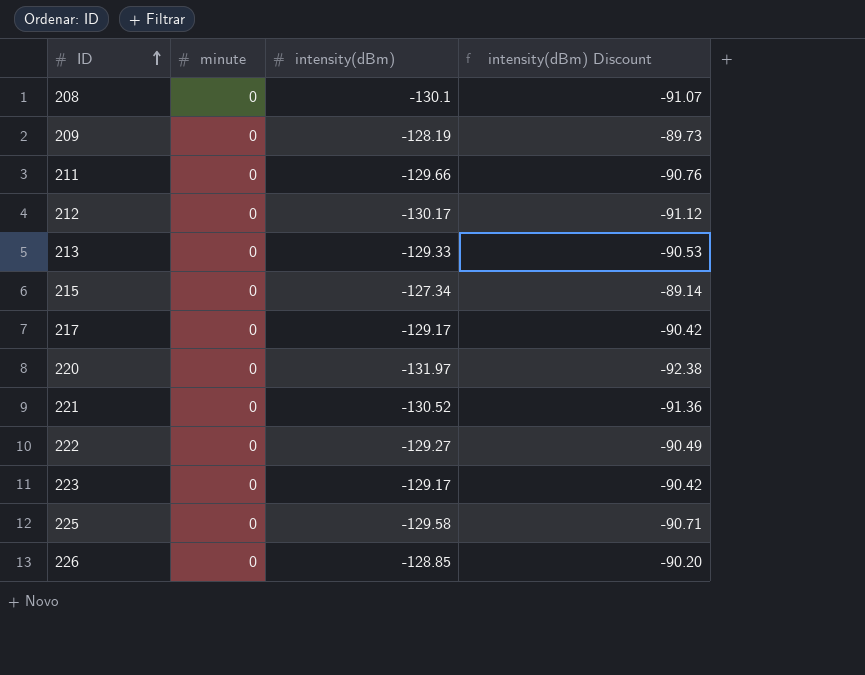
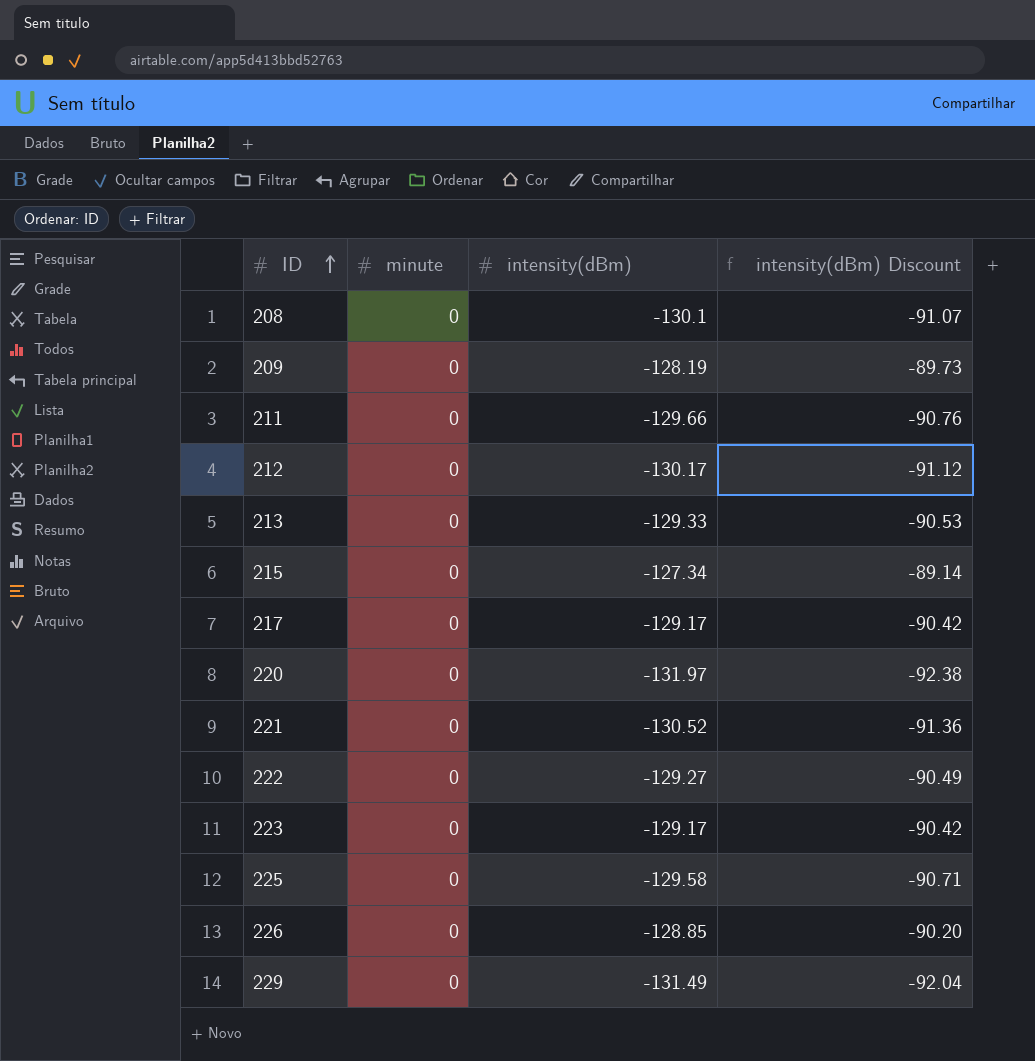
row 229: none -> 0 | -131.49 | -92.04

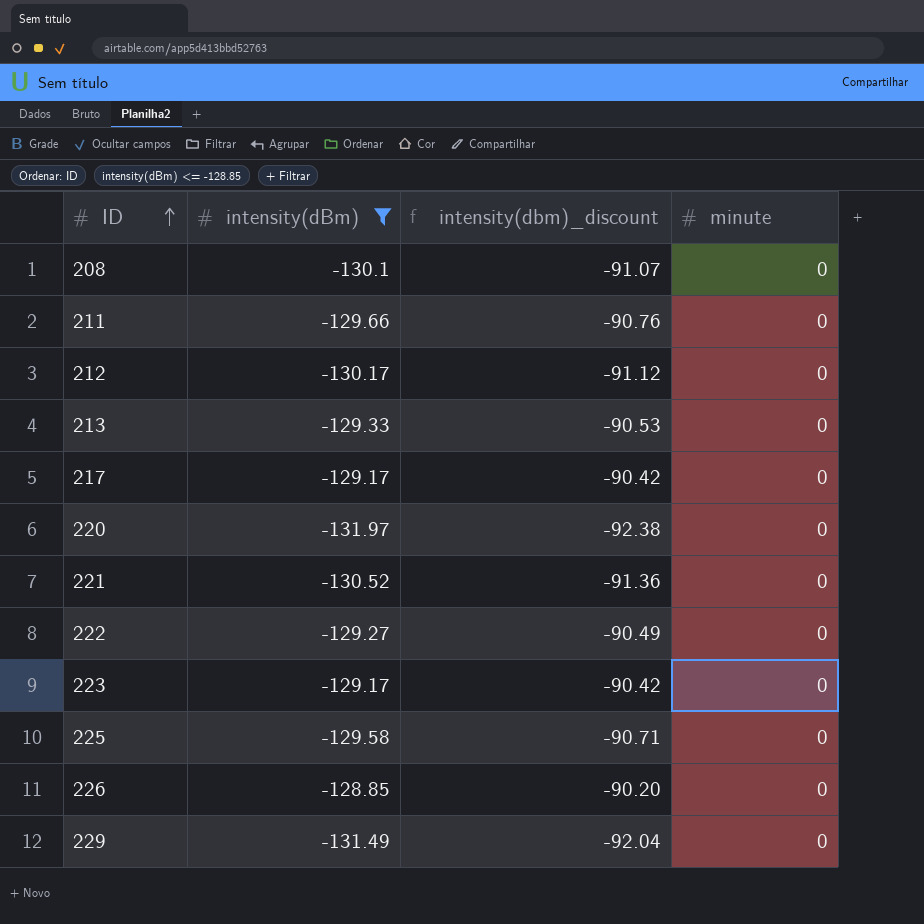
filter: none -> intensity(dBm) <= -128.85
column name: intensity(dBm) Discount -> intensity(dbm)_discount
column minute | position: 2 -> 4

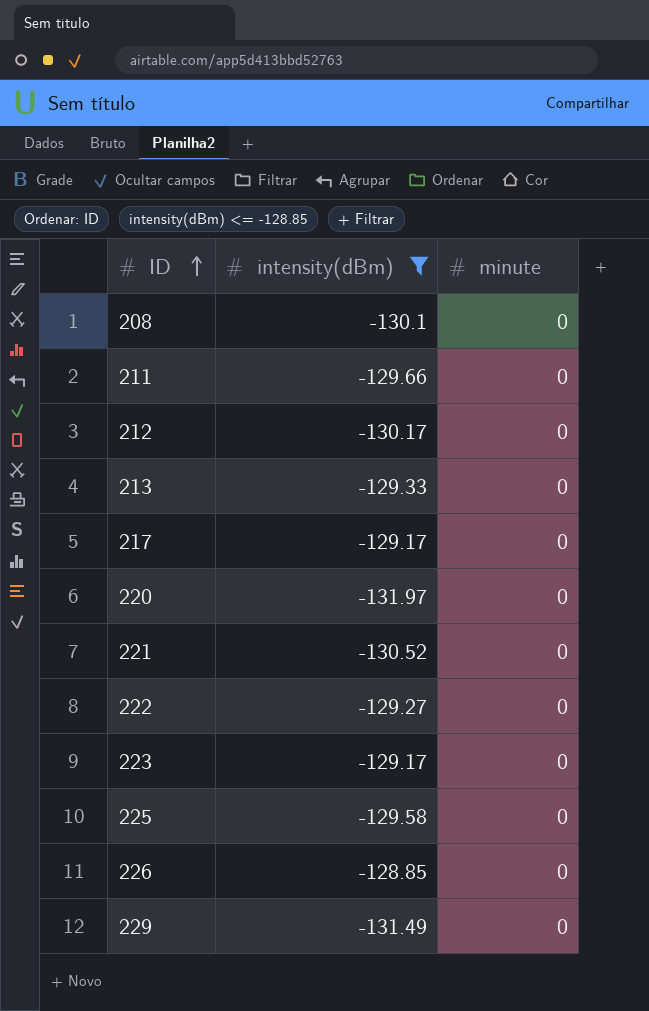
column intensity(dbm)_discount | formula: [intensity(dBm)] * 0.7 -> none

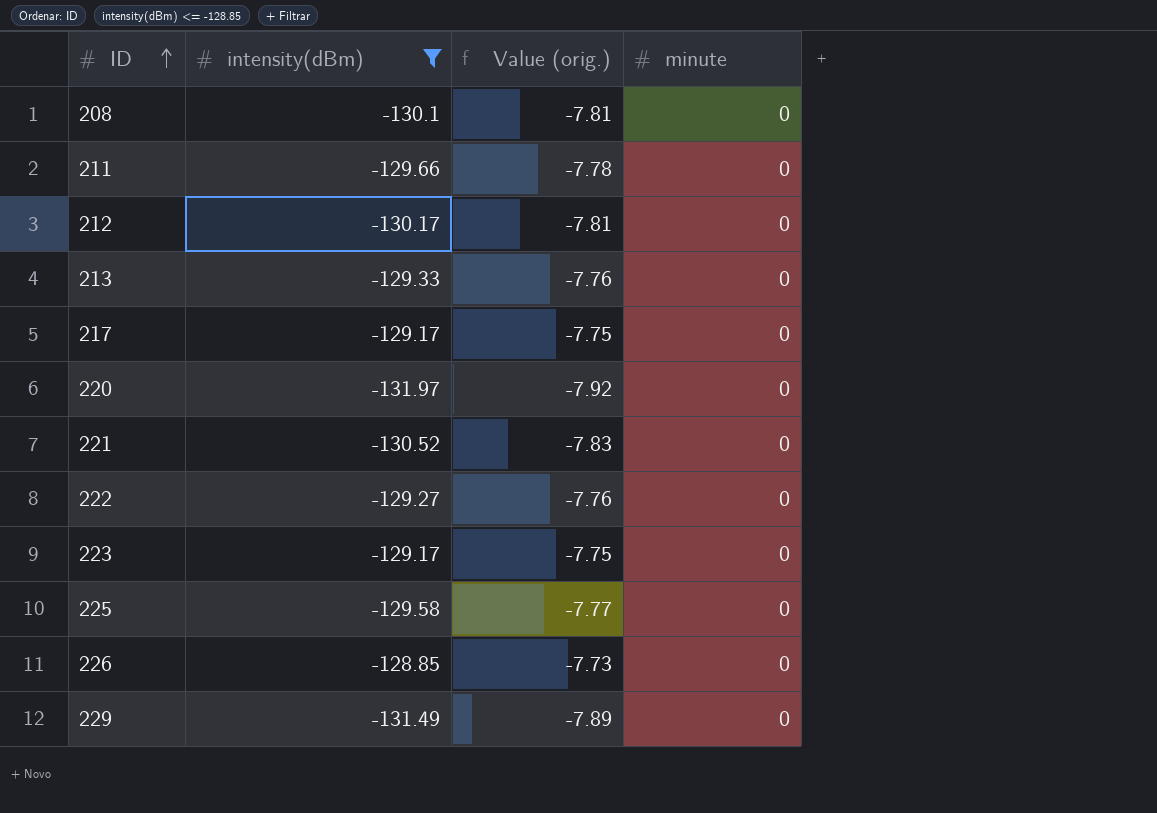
column Value (orig.) | formula: none -> [intensity(dBm)] * 0.06

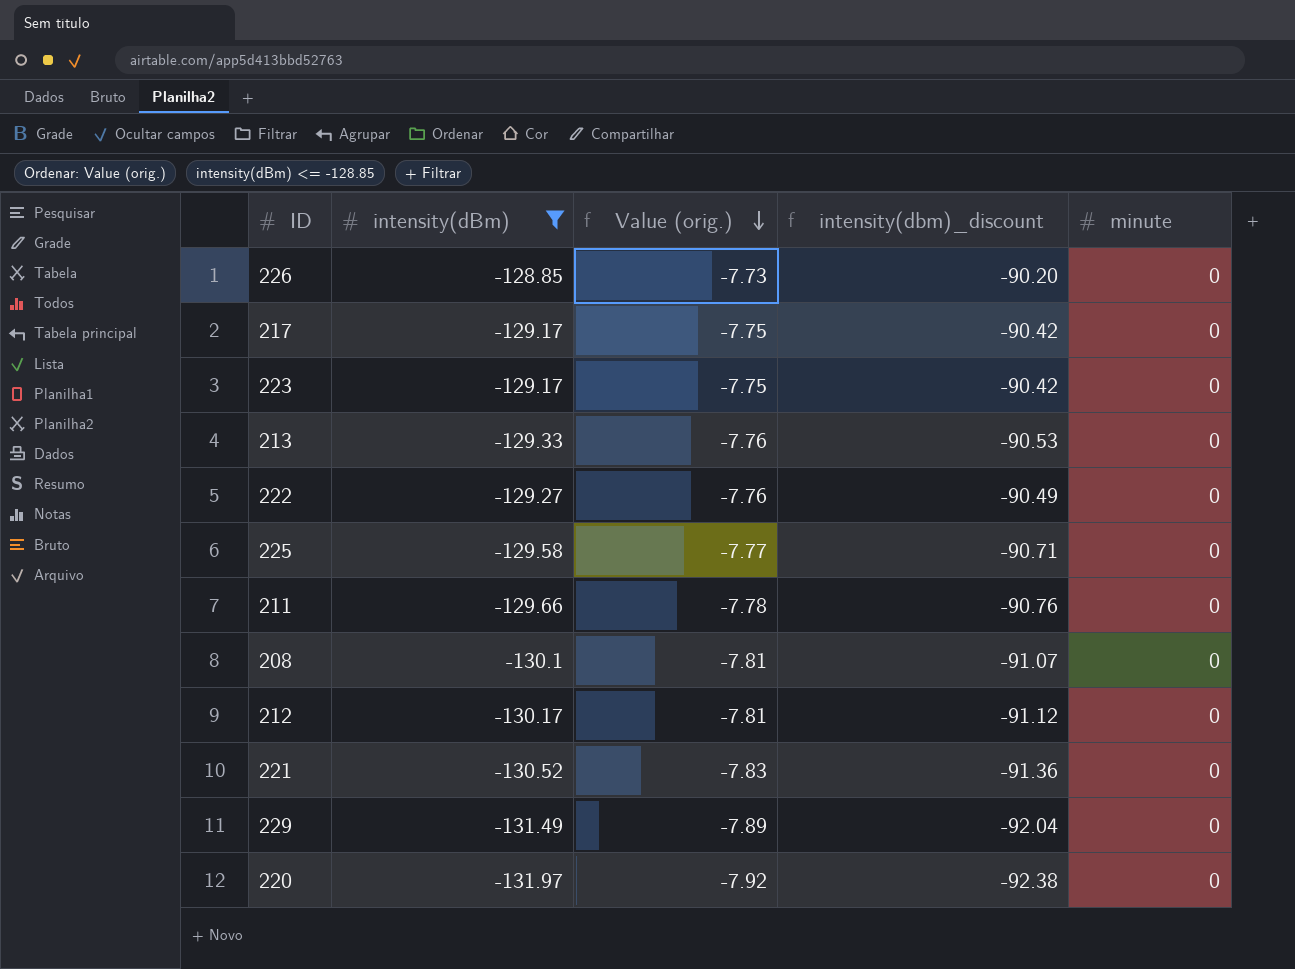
row order: ID ascending -> Value (orig.) descending
column intensity(dbm)_discount | formula: none -> [intensity(dBm)] * 0.7

